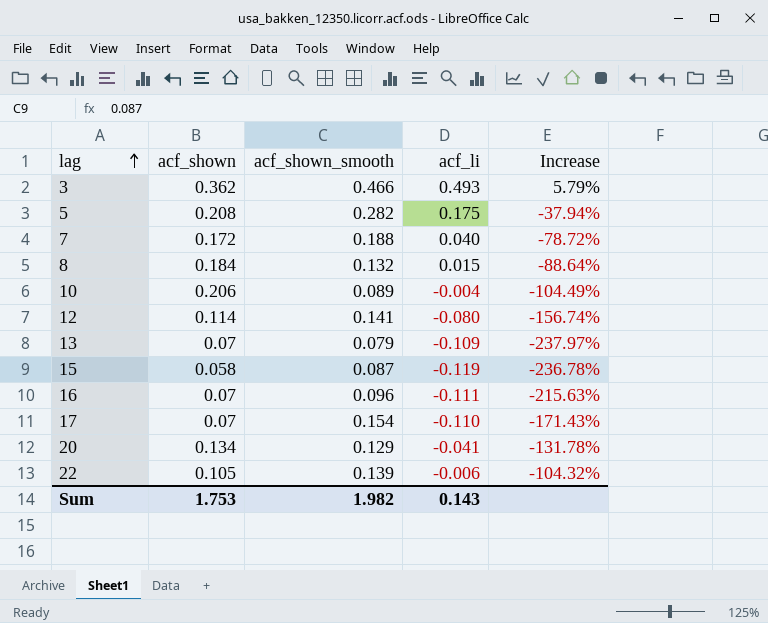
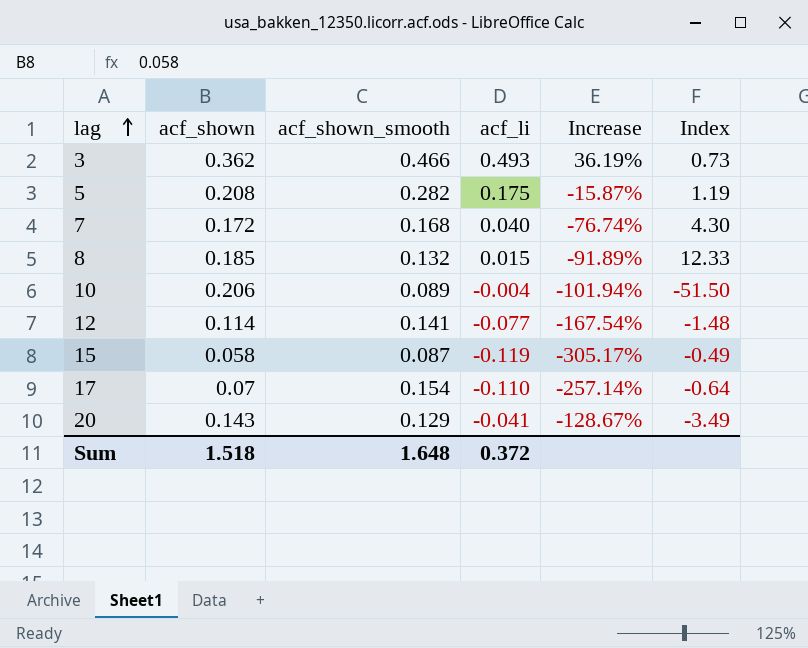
column Increase | formula: ([acf_li] - [acf_shown_smooth]) / [acf_shown_smooth] -> ([acf_li] - [acf_shown]) / [acf_shown]
column Index | formula: none -> [acf_shown] / [acf_li]
row 13: 0.07 | 0.079 | -0.109 | -237.97% -> none
row 16: 0.07 | 0.096 | -0.111 | -215.63% -> none
row 22: 0.105 | 0.139 | -0.006 | -104.32% -> none
7 | acf_shown_smooth: 0.188 -> 0.168
8 | acf_shown: 0.184 -> 0.185
12 | acf_li: -0.080 -> -0.077
20 | acf_shown: 0.134 -> 0.143
Sum | acf_shown: 1.753 -> 1.518
Sum | acf_shown_smooth: 1.982 -> 1.648
Sum | acf_li: 0.143 -> 0.372

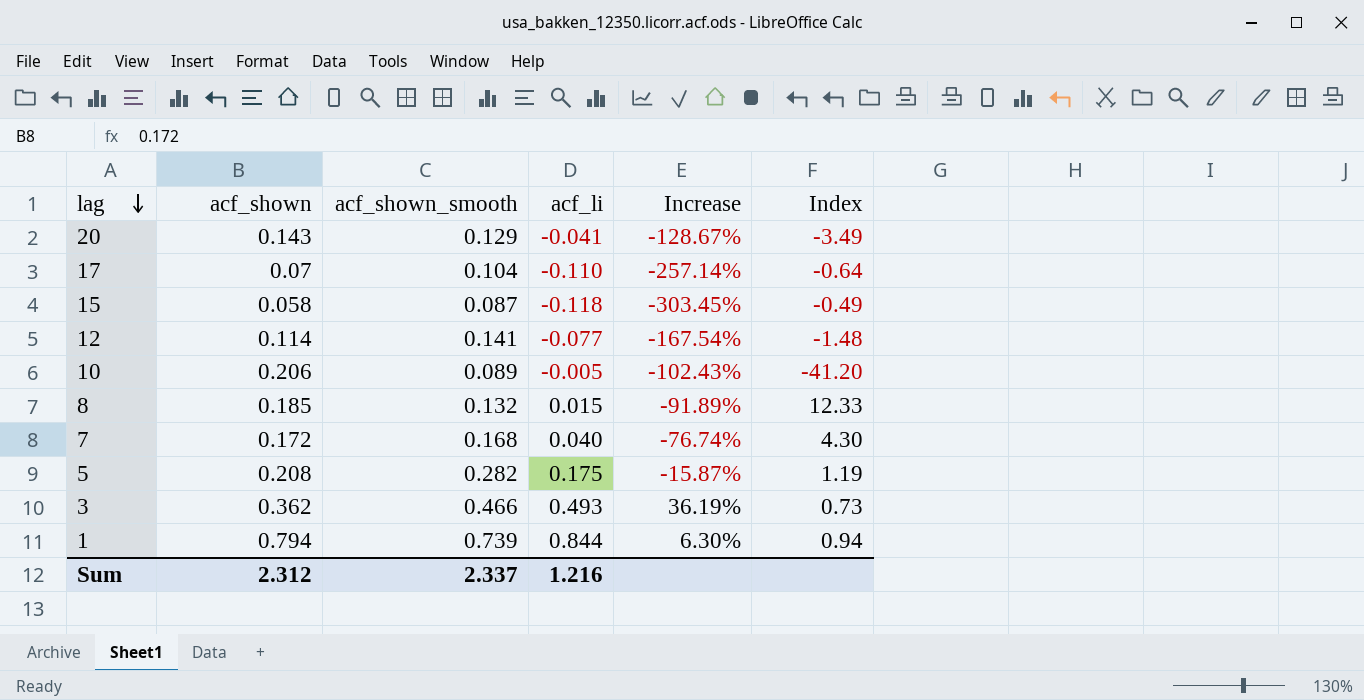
row order: lag ascending -> lag descending
17 | acf_shown_smooth: 0.154 -> 0.104
15 | acf_li: -0.119 -> -0.118
15 | Increase: -305.17% -> -303.45%
10 | acf_li: -0.004 -> -0.005
10 | Increase: -101.94% -> -102.43%
10 | Index: -51.50 -> -41.20
row 1: none -> 0.794 | 0.739 | 0.844 | 6.30% | 0.94
Sum | acf_shown: 1.518 -> 2.312
Sum | acf_shown_smooth: 1.648 -> 2.337
Sum | acf_li: 0.372 -> 1.216

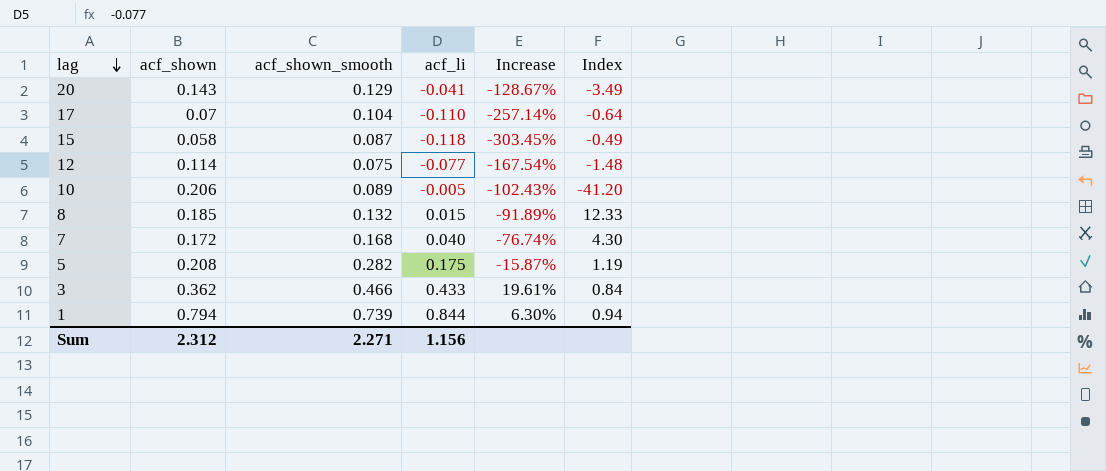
12 | acf_shown_smooth: 0.141 -> 0.075
3 | acf_li: 0.493 -> 0.433
3 | Increase: 36.19% -> 19.61%
3 | Index: 0.73 -> 0.84
Sum | acf_shown_smooth: 2.337 -> 2.271
Sum | acf_li: 1.216 -> 1.156

